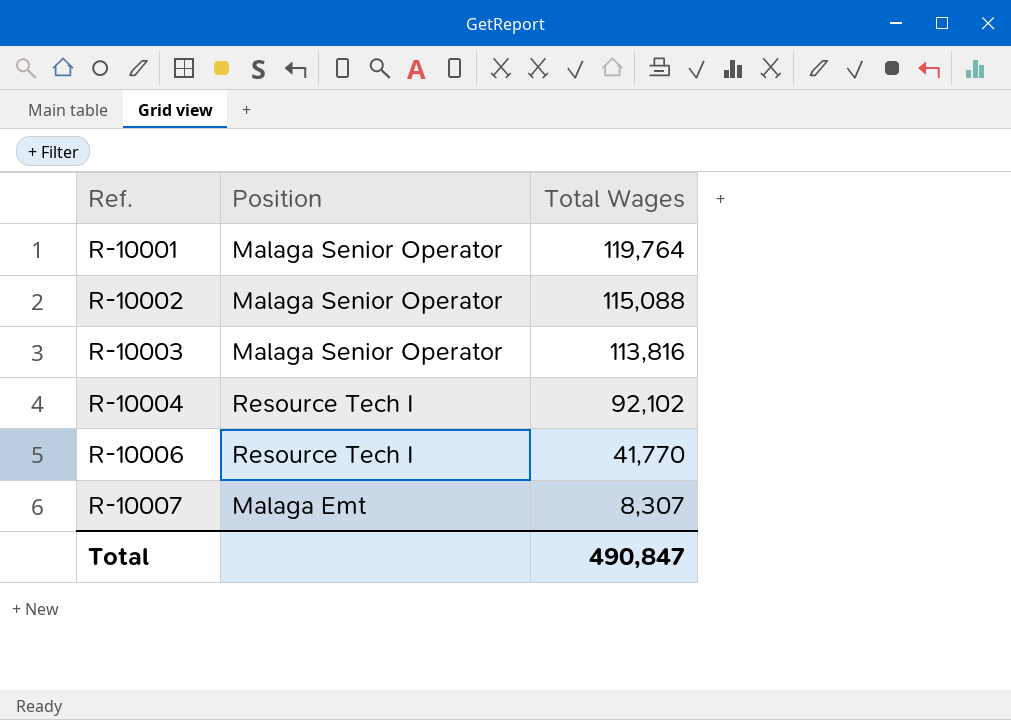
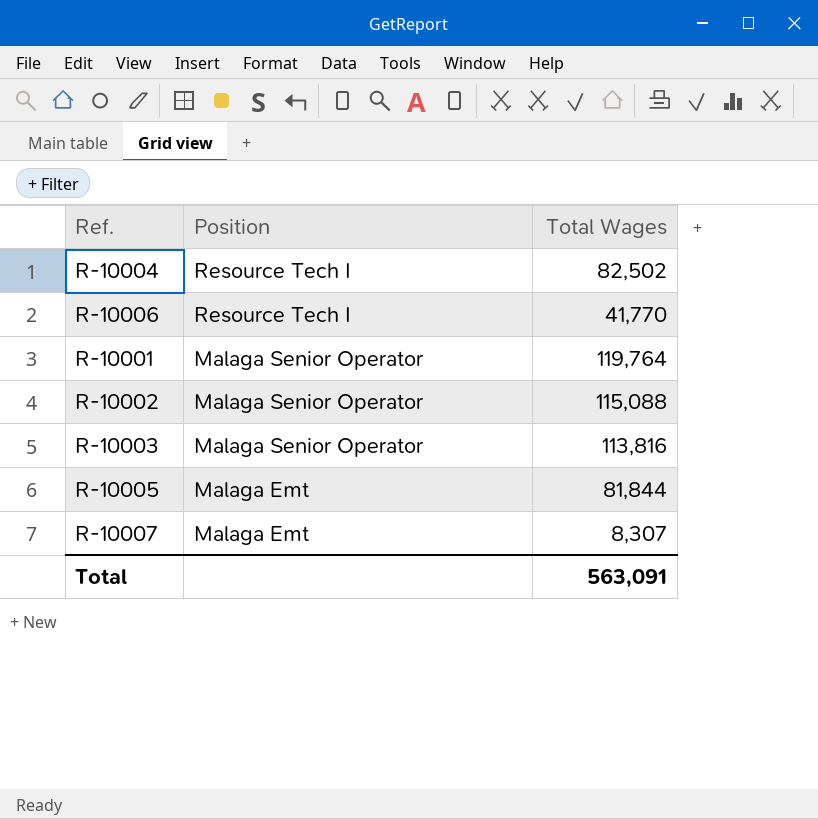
row order: Ref. ascending -> Position descending
R-10004 | Total Wages: 92,102 -> 82,502
row R-10005: none -> Malaga Emt | 81,844
Total | Total Wages: 490,847 -> 563,091

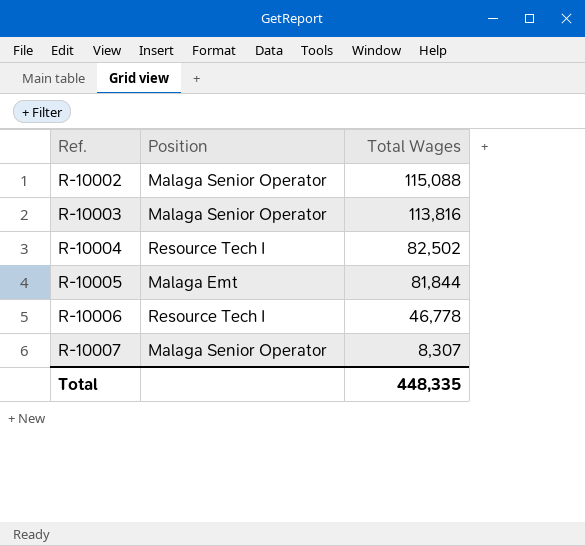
row order: Position descending -> Ref. ascending
row R-10001: Malaga Senior Operator | 119,764 -> none
R-10006 | Total Wages: 41,770 -> 46,778
R-10007 | Position: Malaga Emt -> Malaga Senior Operator
Total | Total Wages: 563,091 -> 448,335

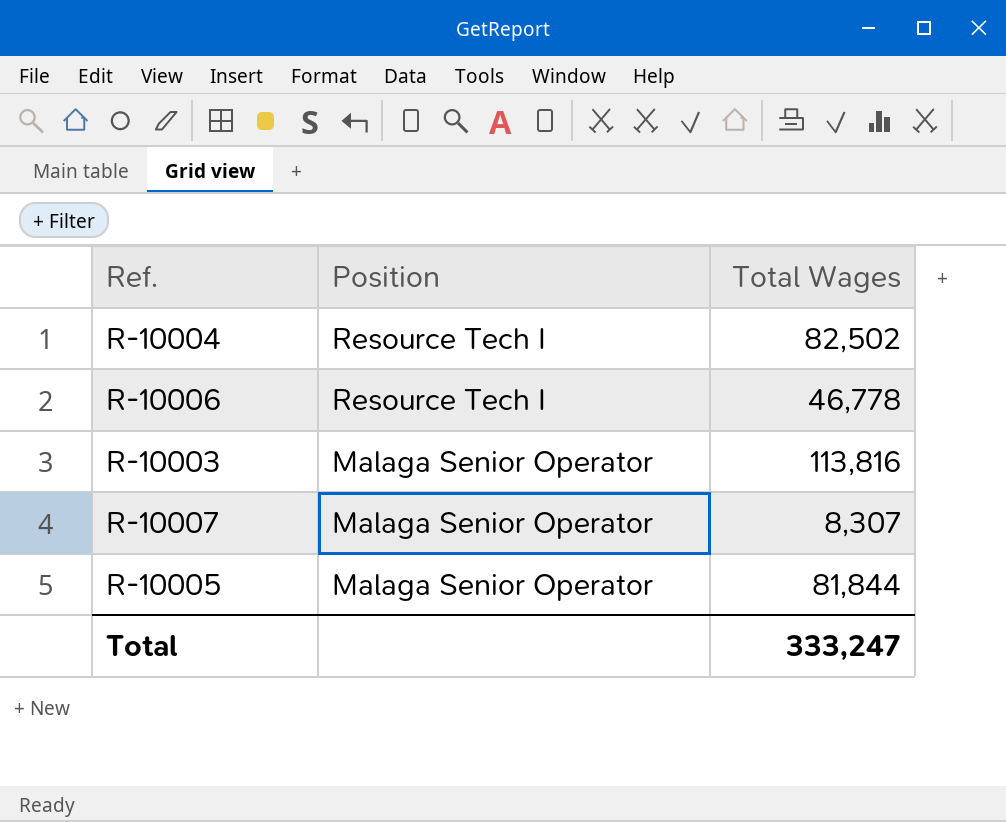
row order: Ref. ascending -> Position descending
row R-10002: Malaga Senior Operator | 115,088 -> none
R-10005 | Position: Malaga Emt -> Malaga Senior Operator
Total | Total Wages: 448,335 -> 333,247

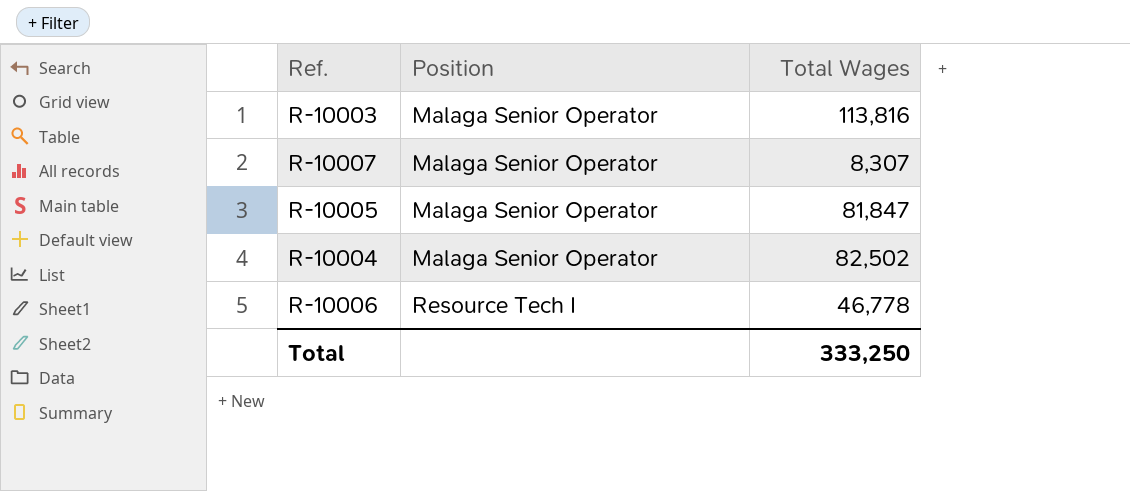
row order: Position descending -> Position ascending
R-10005 | Total Wages: 81,844 -> 81,847
R-10004 | Position: Resource Tech I -> Malaga Senior Operator
Total | Total Wages: 333,247 -> 333,250

